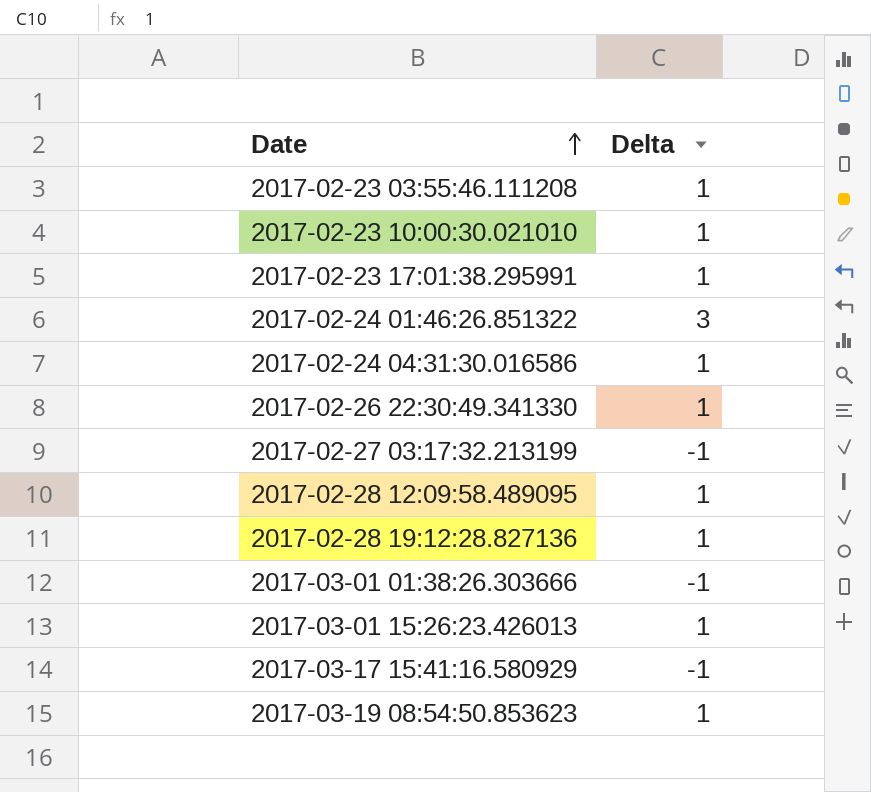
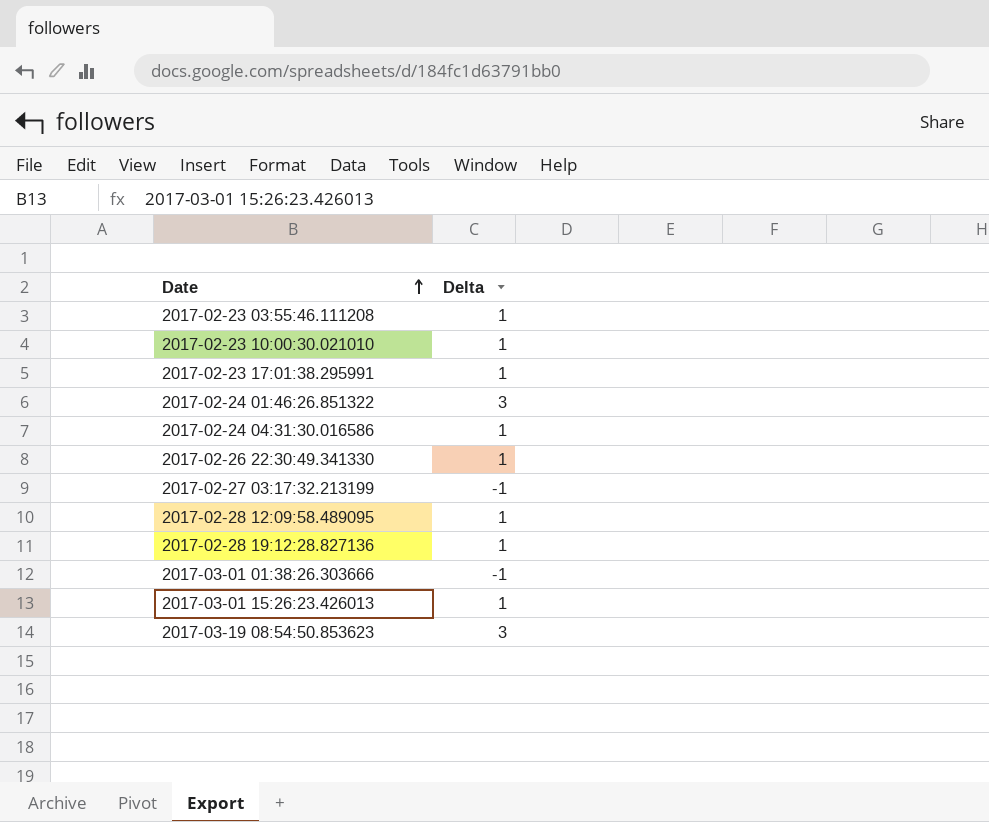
row 2017-03-17 15:41:16.580929: -1 -> none
2017-03-19 08:54:50.853623 | Delta: 1 -> 3

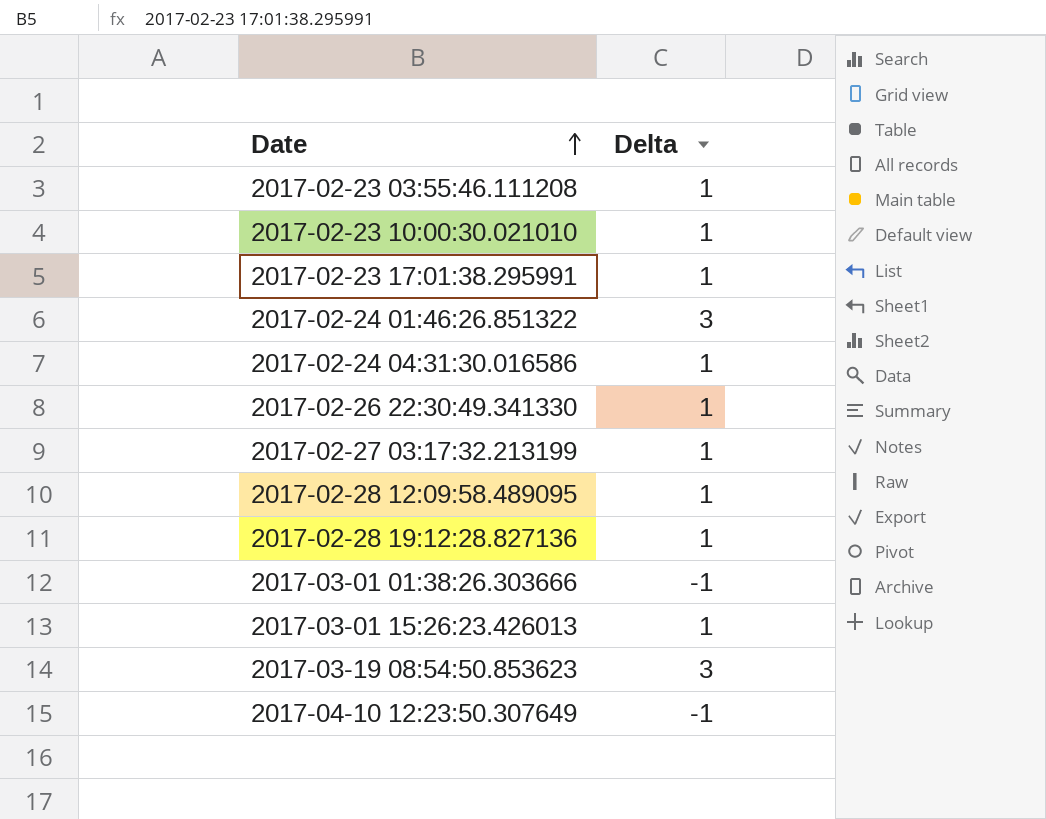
2017-02-27 03:17:32.213199 | Delta: -1 -> 1
row 2017-04-10 12:23:50.307649: none -> -1

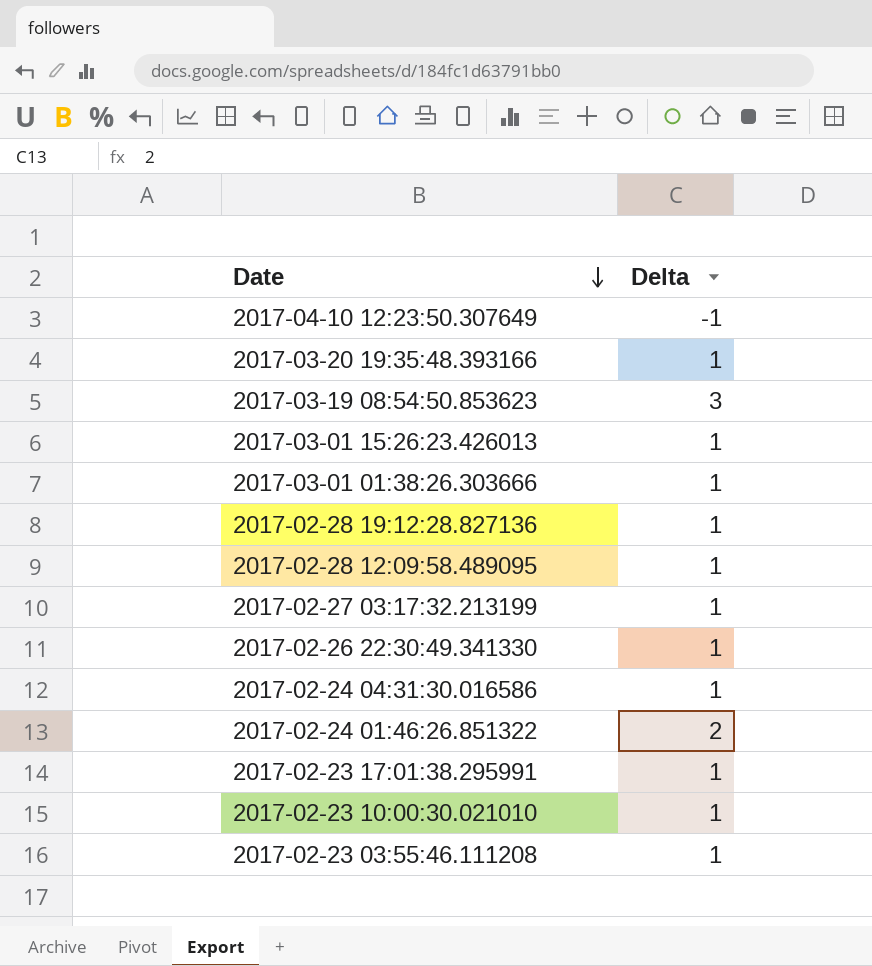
row order: Date ascending -> Date descending
row 2017-03-20 19:35:48.393166: none -> 1
2017-03-01 01:38:26.303666 | Delta: -1 -> 1
2017-02-24 01:46:26.851322 | Delta: 3 -> 2

